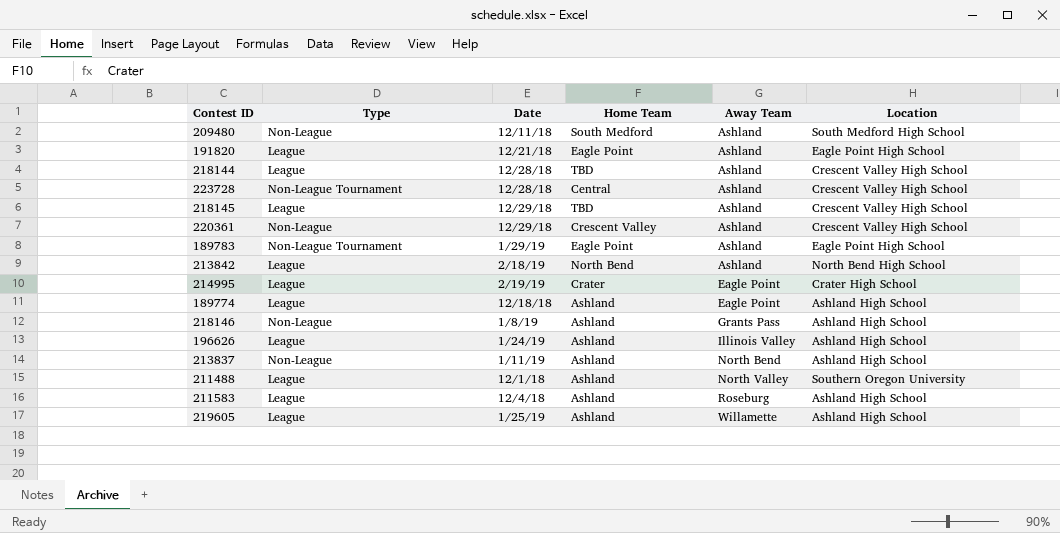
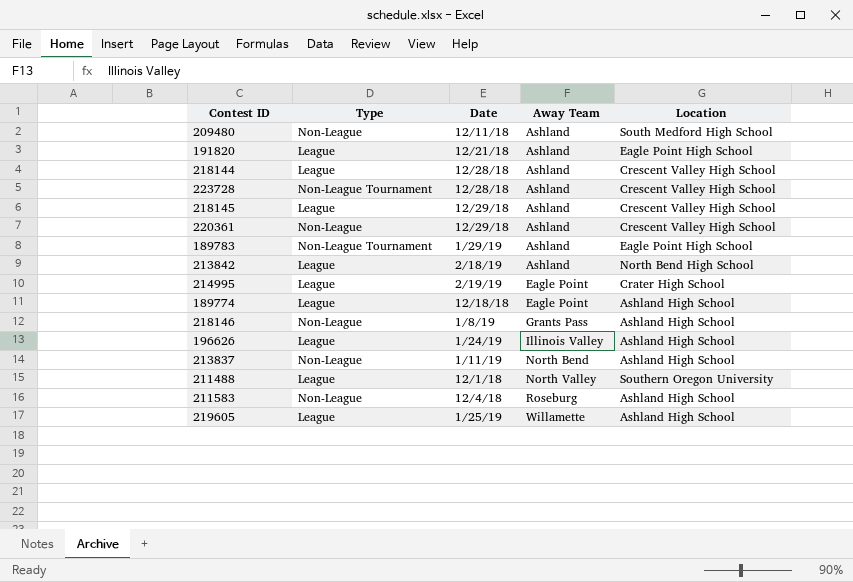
column Home Team | position: 4 -> none
211583 | Type: League -> Non-League

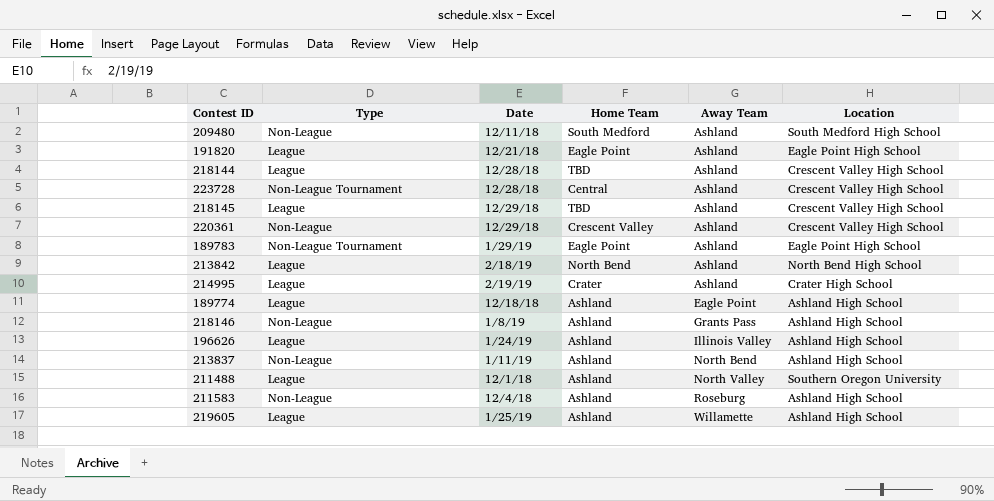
column Home Team | position: none -> 4
214995 | Away Team: Eagle Point -> Ashland

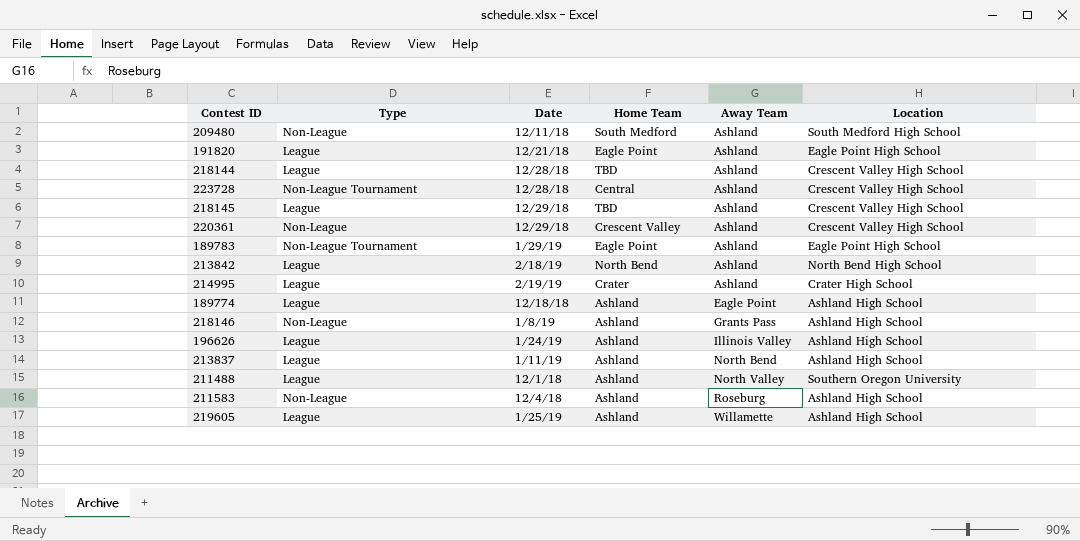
213837 | Type: Non-League -> League

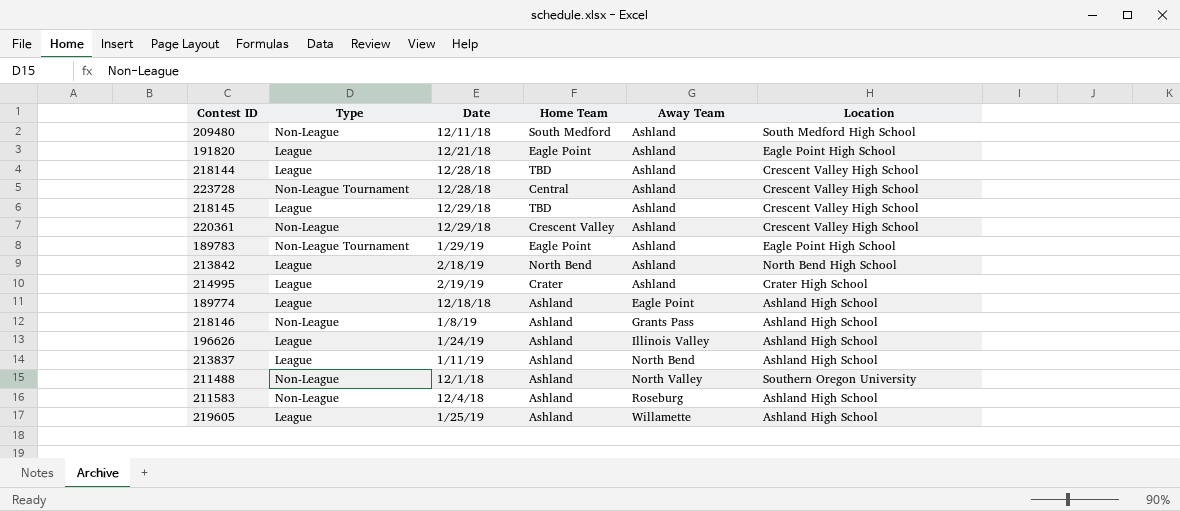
211488 | Type: League -> Non-League

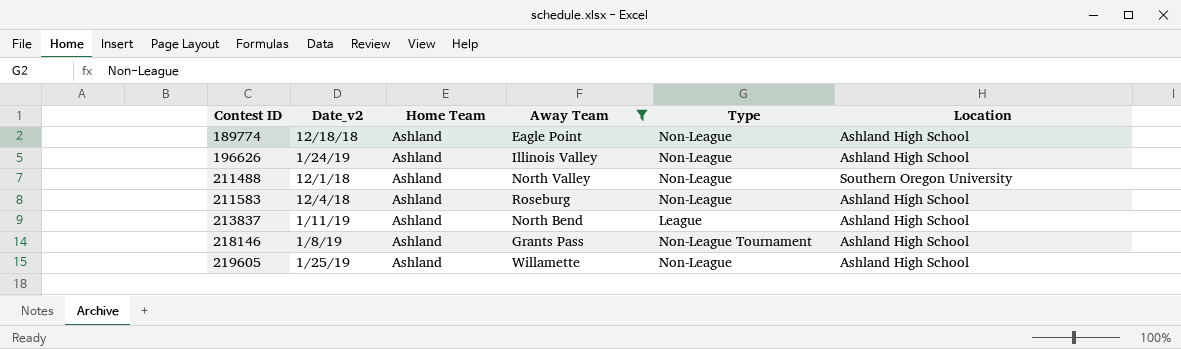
filter: none -> Away Team != Ashland
row order: Away Team ascending -> Contest ID ascending
column name: Date -> Date_v2
column Type | position: 2 -> 5
189774 | Type: League -> Non-League
196626 | Type: League -> Non-League
218146 | Type: Non-League -> Non-League Tournament
219605 | Type: League -> Non-League

